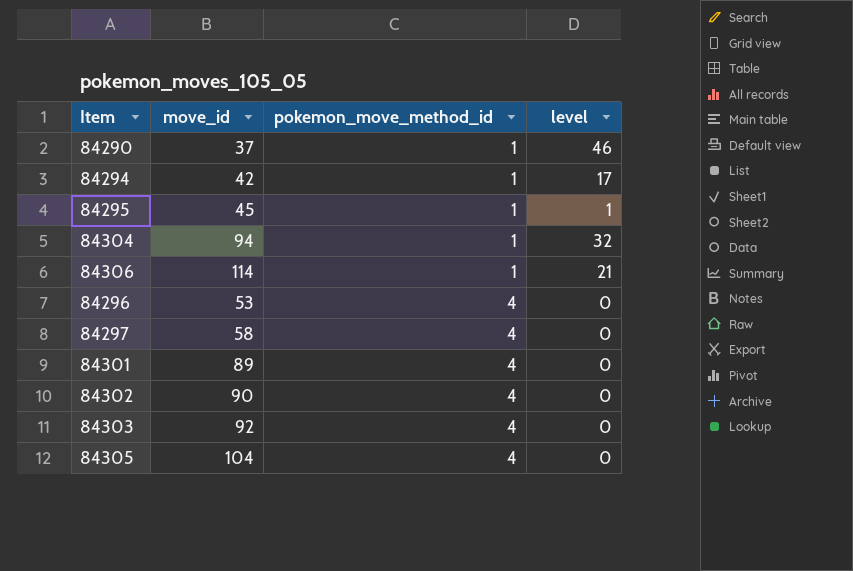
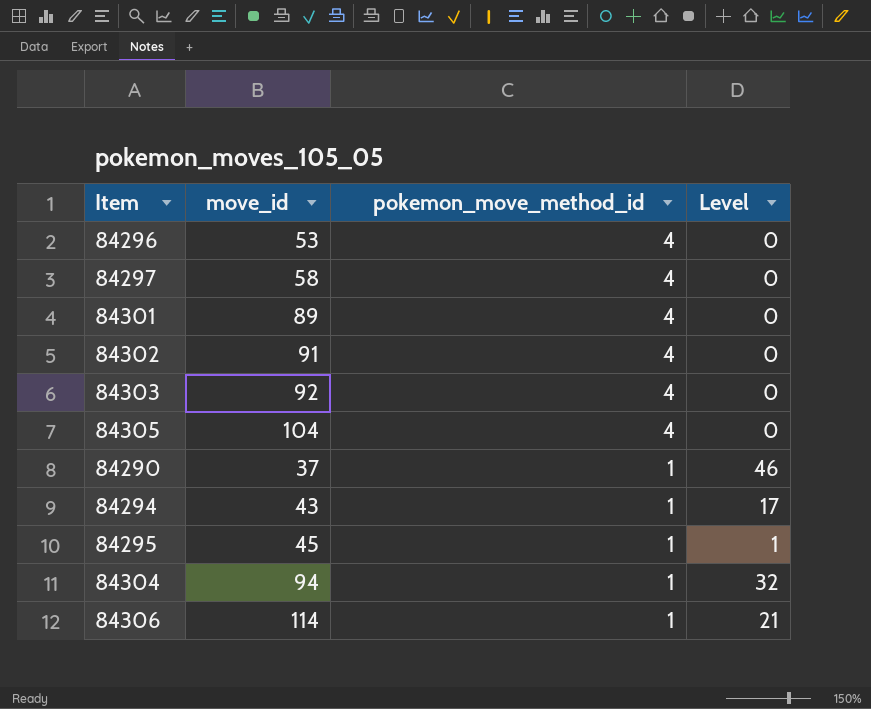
row order: pokemon_move_method_id ascending -> pokemon_move_method_id descending
column name: level -> Level
84302 | move_id: 90 -> 91
84294 | move_id: 42 -> 43

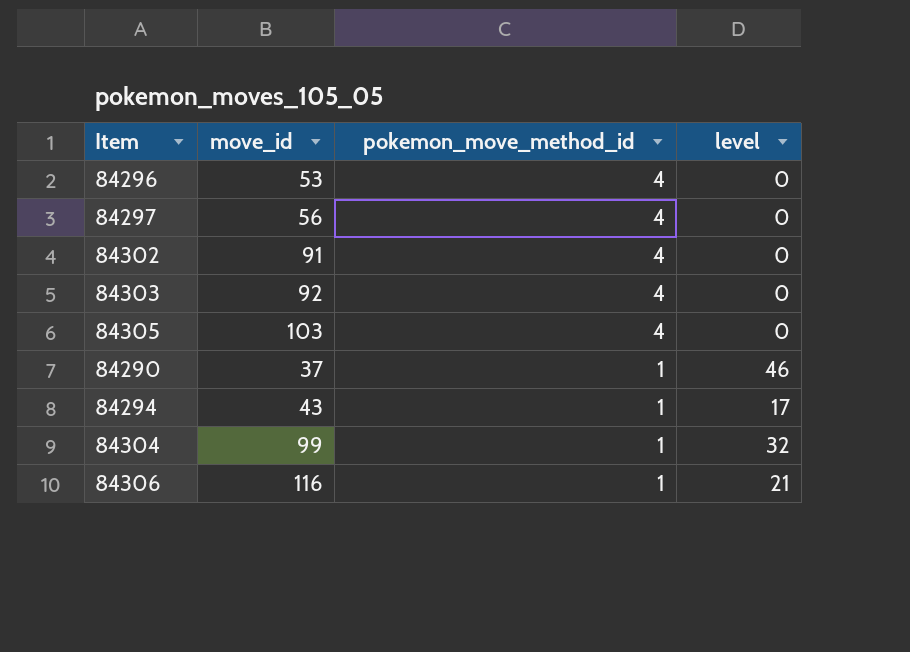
column name: Level -> level
row 84301: 89 | 4 | 0 -> none
row 84295: 45 | 1 | 1 -> none
84297 | move_id: 58 -> 56
84305 | move_id: 104 -> 103
84304 | move_id: 94 -> 99
84306 | move_id: 114 -> 116

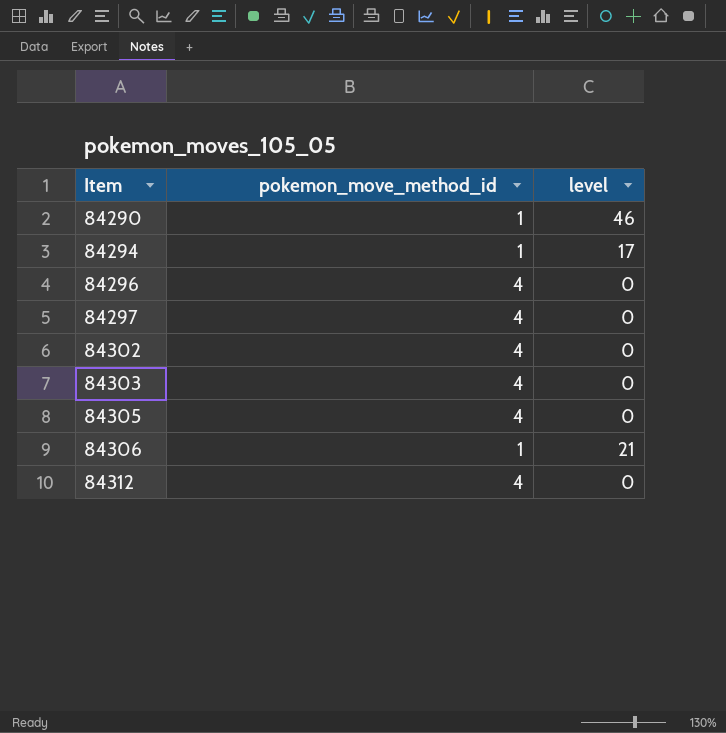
row order: pokemon_move_method_id descending -> Item ascending
column move_id | position: 2 -> none
row 84304: 99 | 1 | 32 -> none
row 84312: none -> 4 | 0

